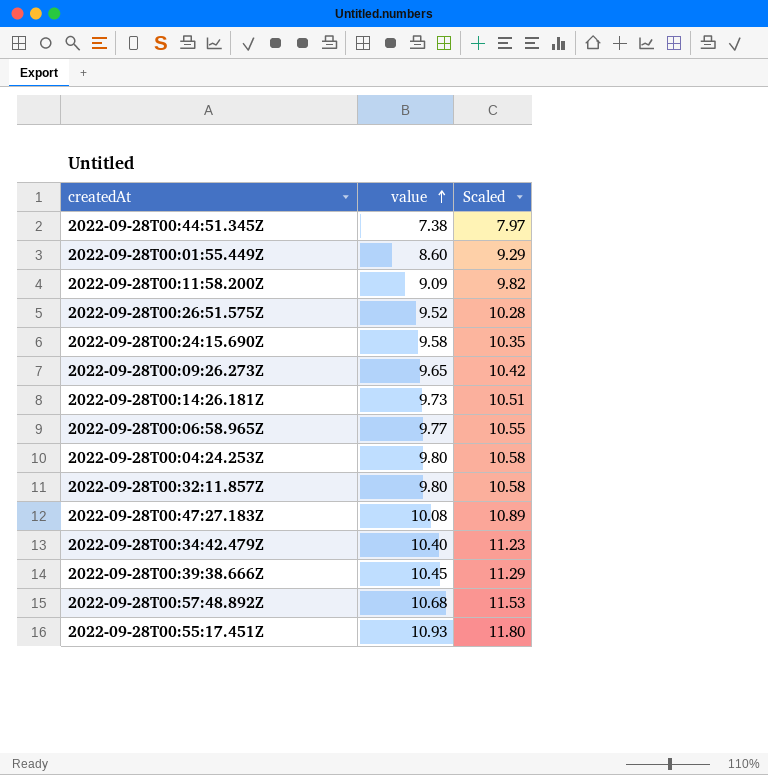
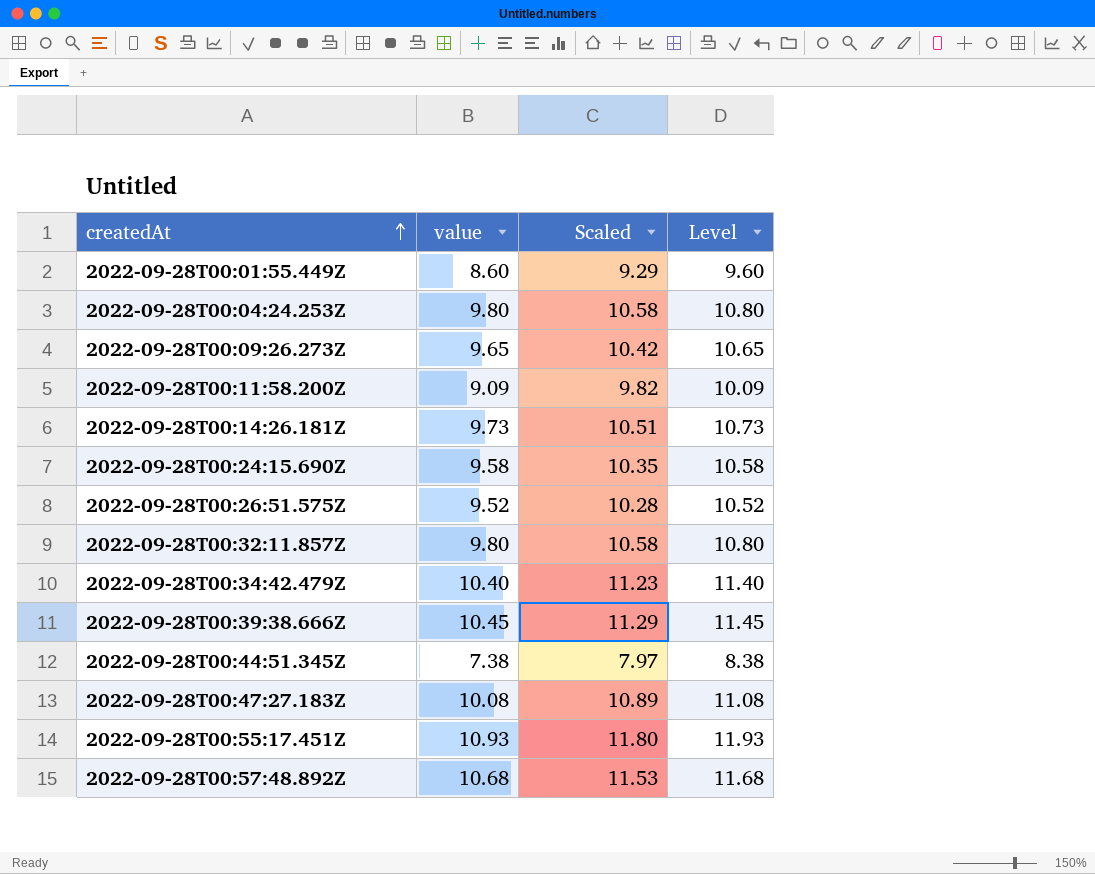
row order: value ascending -> createdAt ascending
column Level | formula: none -> [value] + 1
row 2022-09-28T00:06:58.965Z: 9.77 | 10.55 -> none

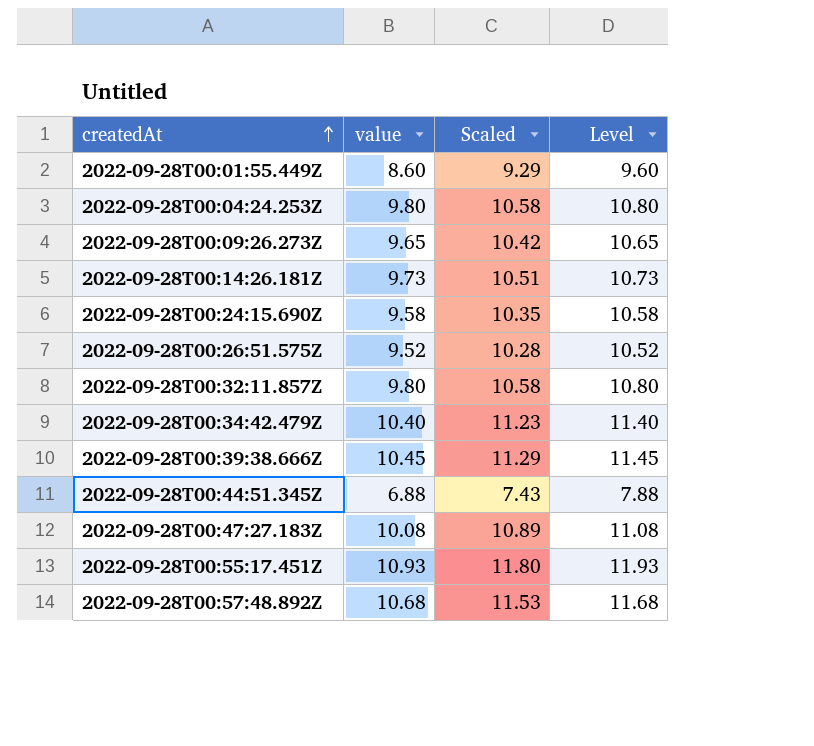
row 2022-09-28T00:11:58.200Z: 9.09 | 9.82 | 10.09 -> none
2022-09-28T00:44:51.345Z | value: 7.38 -> 6.88
2022-09-28T00:44:51.345Z | Scaled: 7.97 -> 7.43
2022-09-28T00:44:51.345Z | Level: 8.38 -> 7.88

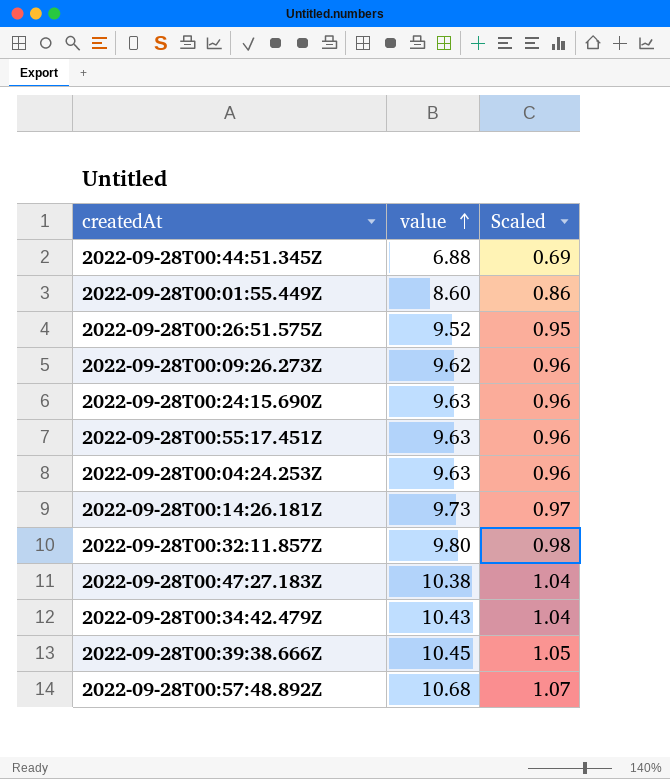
row order: createdAt ascending -> value ascending
column Level | formula: [value] + 1 -> none
column Scaled | formula: [value] * 1.08 -> [value] * 0.1
2022-09-28T00:09:26.273Z | value: 9.65 -> 9.62
2022-09-28T00:24:15.690Z | value: 9.58 -> 9.63
2022-09-28T00:55:17.451Z | value: 10.93 -> 9.63
2022-09-28T00:04:24.253Z | value: 9.80 -> 9.63
2022-09-28T00:47:27.183Z | value: 10.08 -> 10.38
2022-09-28T00:34:42.479Z | value: 10.40 -> 10.43

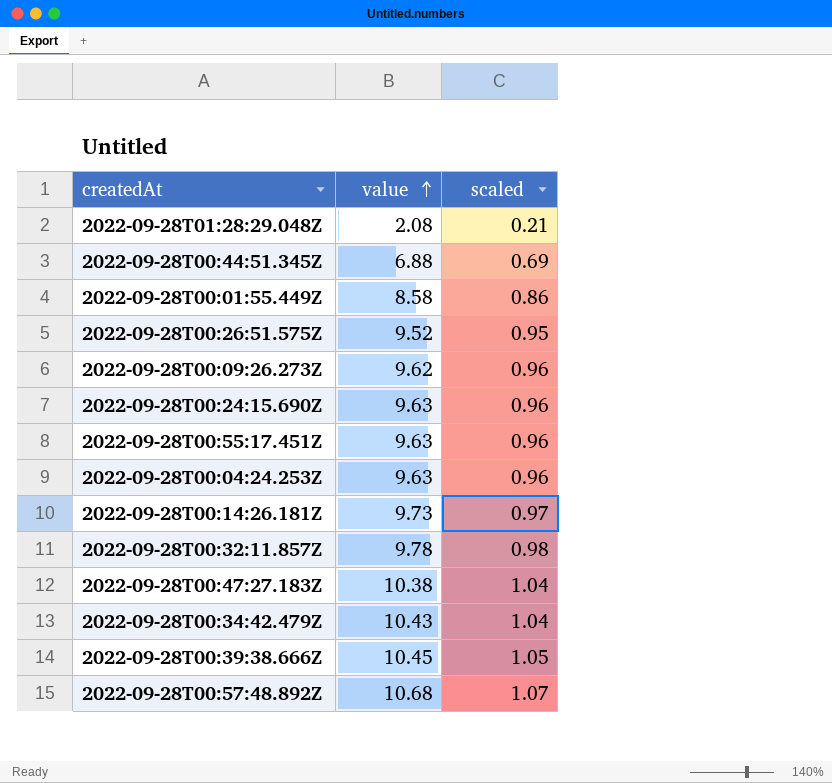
column name: Scaled -> scaled
row 2022-09-28T01:28:29.048Z: none -> 2.08 | 0.21
2022-09-28T00:01:55.449Z | value: 8.60 -> 8.58
2022-09-28T00:32:11.857Z | value: 9.80 -> 9.78

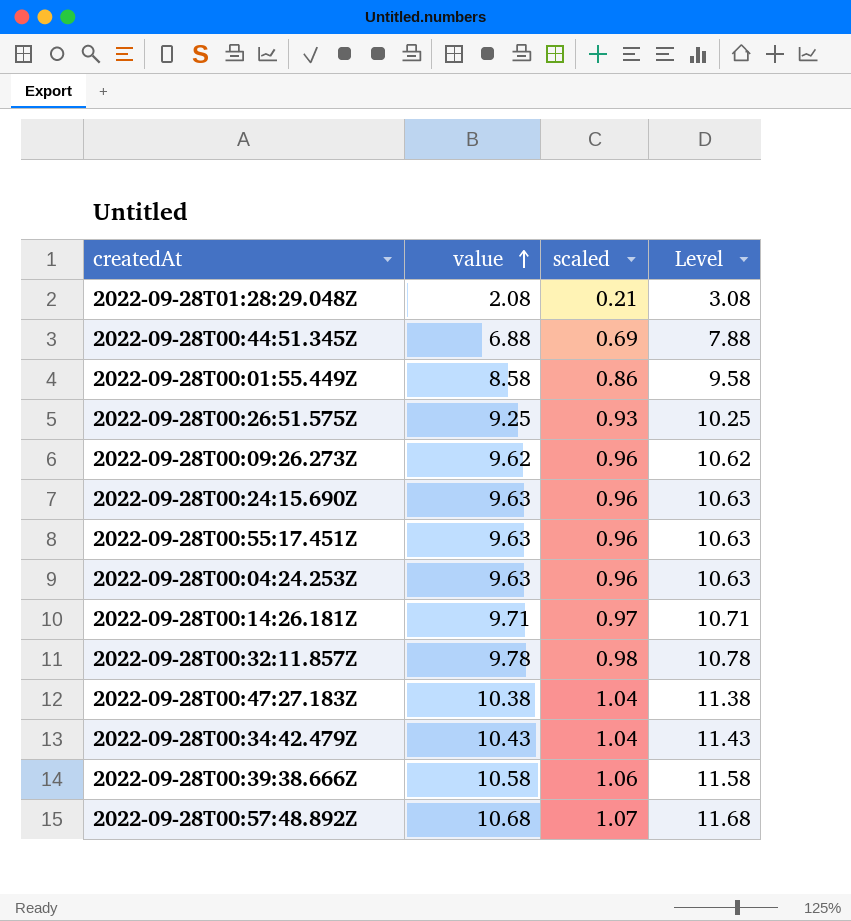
column Level | formula: none -> [value] + 1
2022-09-28T00:26:51.575Z | value: 9.52 -> 9.25
2022-09-28T00:26:51.575Z | scaled: 0.95 -> 0.93
2022-09-28T00:14:26.181Z | value: 9.73 -> 9.71
2022-09-28T00:39:38.666Z | value: 10.45 -> 10.58
2022-09-28T00:39:38.666Z | scaled: 1.05 -> 1.06

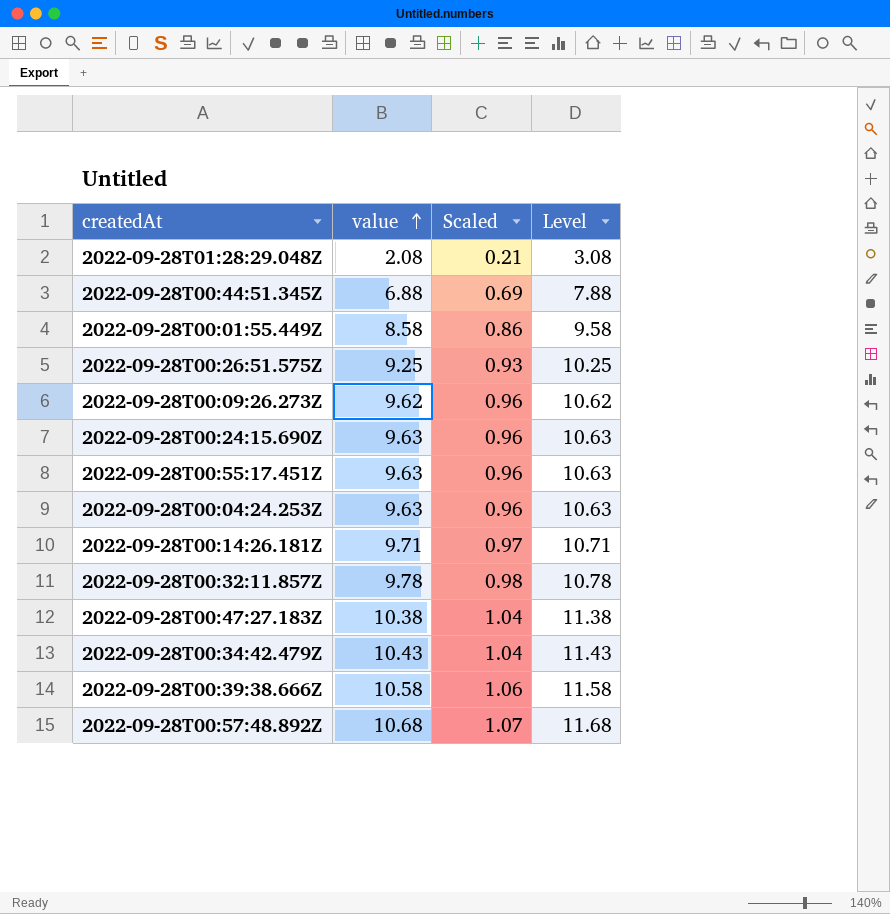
column name: scaled -> Scaled

